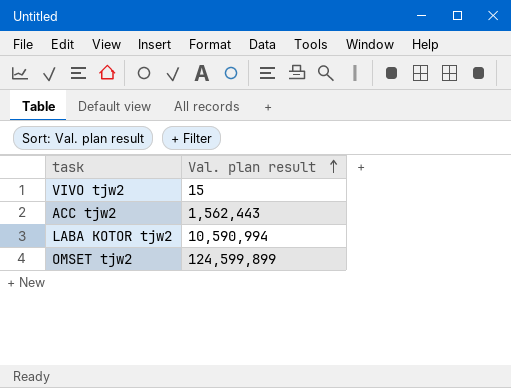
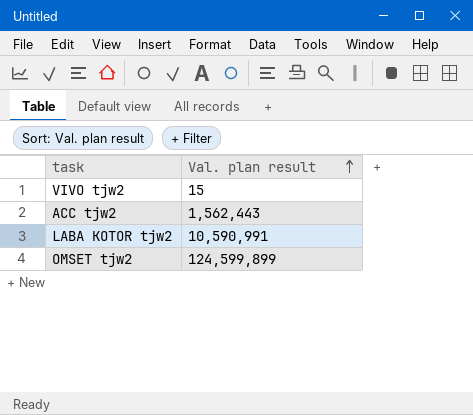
LABA KOTOR tjw2 | Val. plan result: 10,590,994 -> 10,590,991

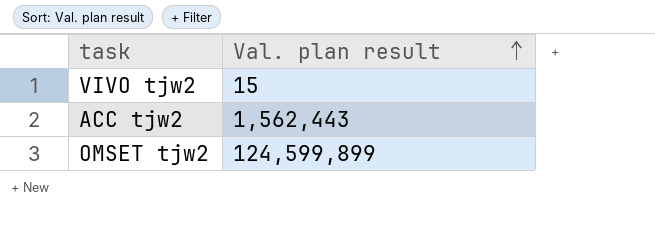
row LABA KOTOR tjw2: 10,590,991 -> none

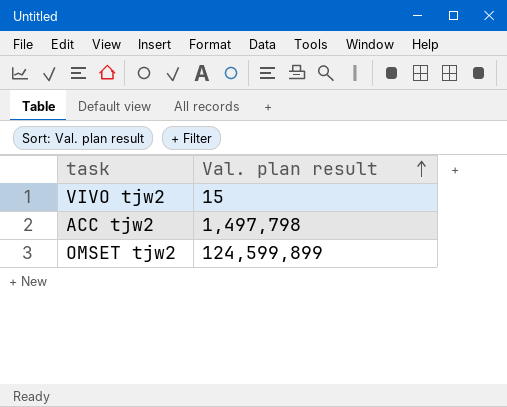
ACC tjw2 | Val. plan result: 1,562,443 -> 1,497,798

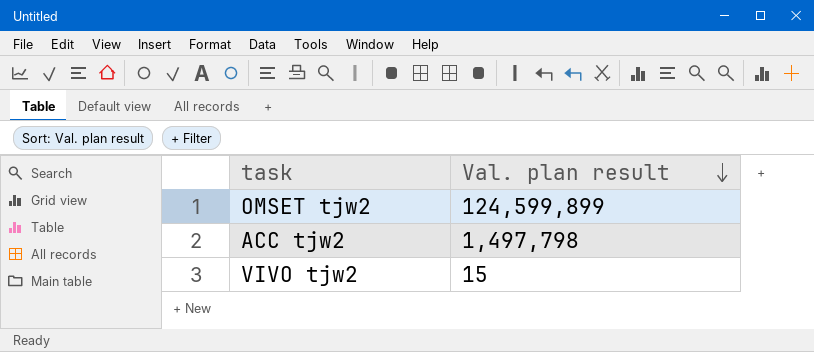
row order: Val. plan result ascending -> Val. plan result descending

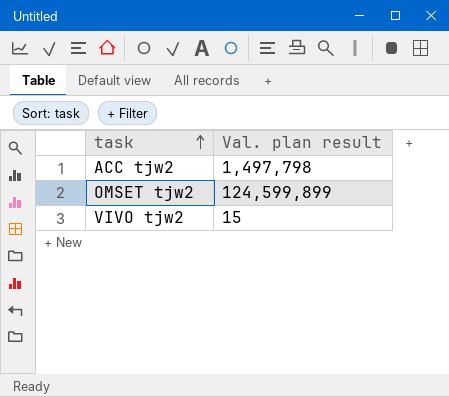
row order: Val. plan result descending -> task ascending

